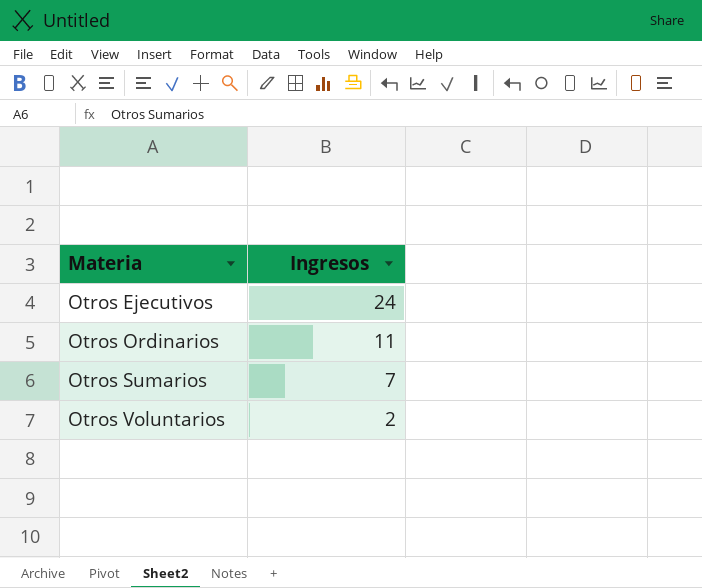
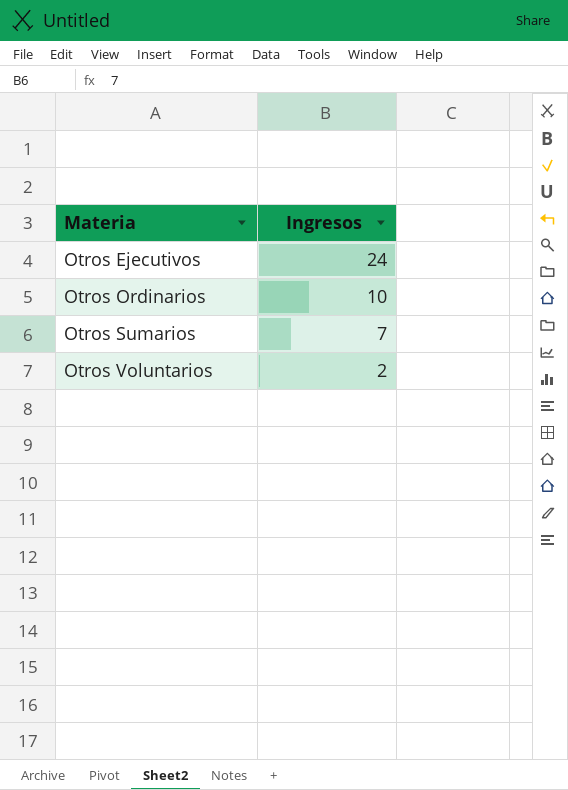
Otros Ordinarios | Ingresos: 11 -> 10

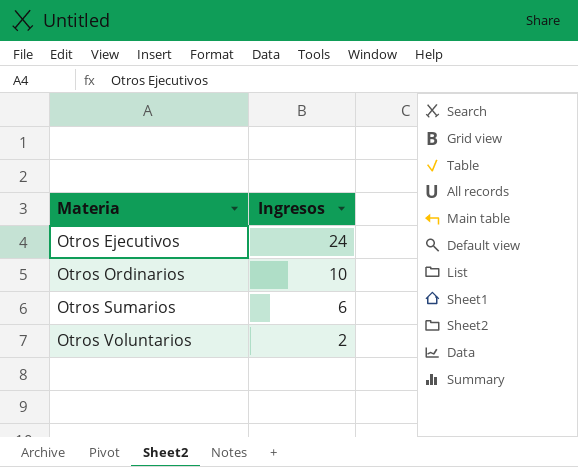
Otros Sumarios | Ingresos: 7 -> 6

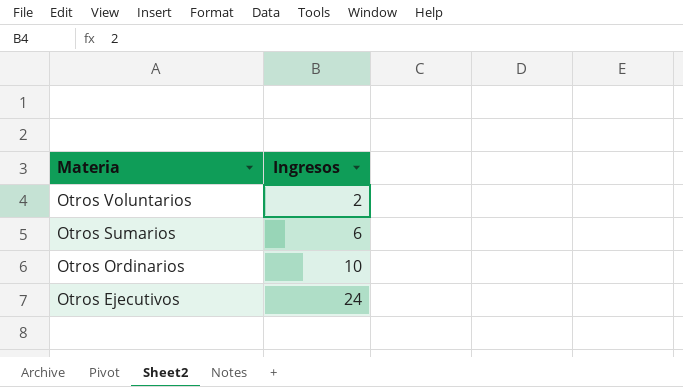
row order: Materia ascending -> Materia descending

